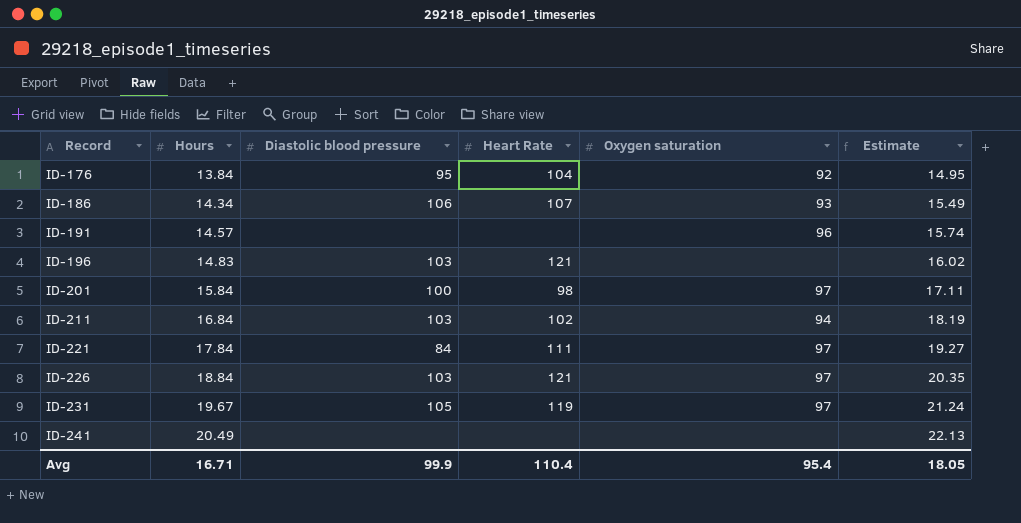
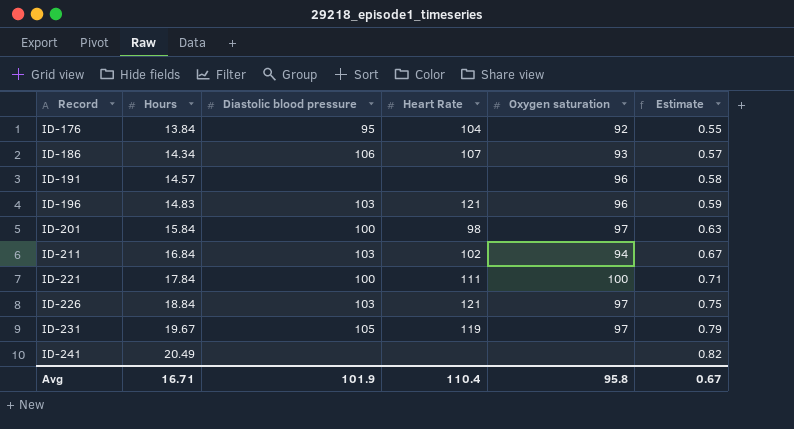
column Estimate | formula: [Hours] * 1.08 -> [Hours] * 0.04
ID-196 | Oxygen saturation: none -> 96
ID-221 | Diastolic blood pressure: 84 -> 100
ID-221 | Oxygen saturation: 97 -> 100
Avg | Diastolic blood pressure: 99.9 -> 101.9
Avg | Oxygen saturation: 95.4 -> 95.8
Avg | Estimate: 18.05 -> 0.67

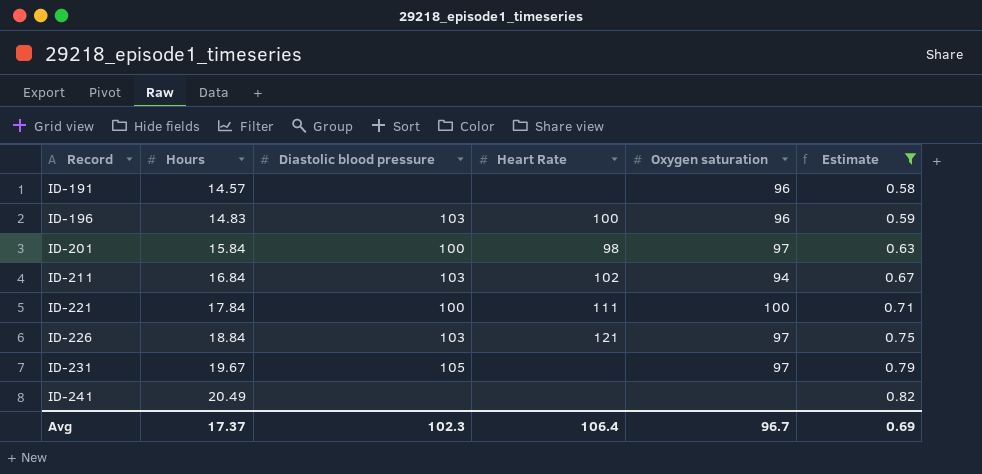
filter: none -> Estimate >= 0.58
ID-196 | Heart Rate: 121 -> 100
ID-231 | Heart Rate: 119 -> none
Avg | Hours: 16.71 -> 17.37
Avg | Diastolic blood pressure: 101.9 -> 102.3
Avg | Heart Rate: 110.4 -> 106.4
Avg | Oxygen saturation: 95.8 -> 96.7
Avg | Estimate: 0.67 -> 0.69

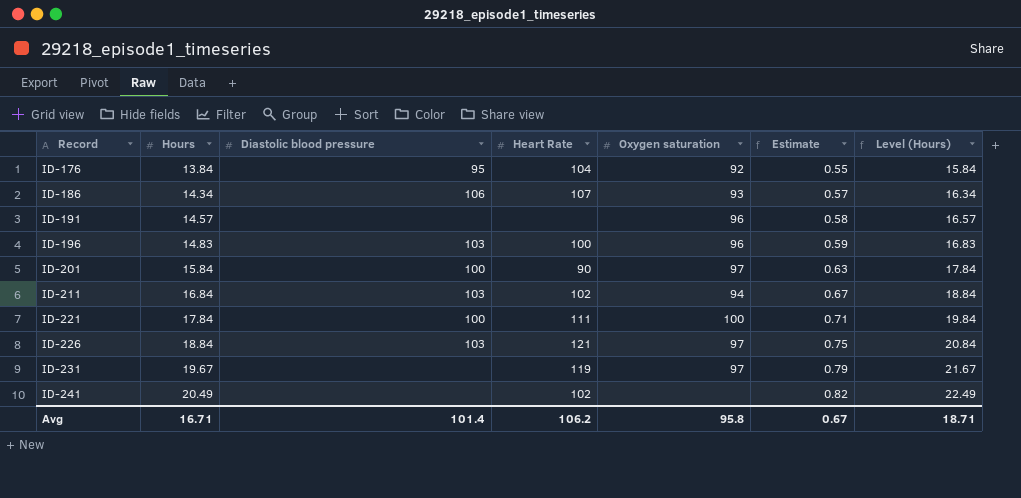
filter: Estimate >= 0.58 -> none
column Level (Hours) | formula: none -> [Hours] + 2
ID-201 | Heart Rate: 98 -> 90
ID-231 | Diastolic blood pressure: 105 -> none
ID-231 | Heart Rate: none -> 119
ID-241 | Heart Rate: none -> 102
Avg | Hours: 17.37 -> 16.71
Avg | Diastolic blood pressure: 102.3 -> 101.4
Avg | Heart Rate: 106.4 -> 106.2
Avg | Oxygen saturation: 96.7 -> 95.8
Avg | Estimate: 0.69 -> 0.67

